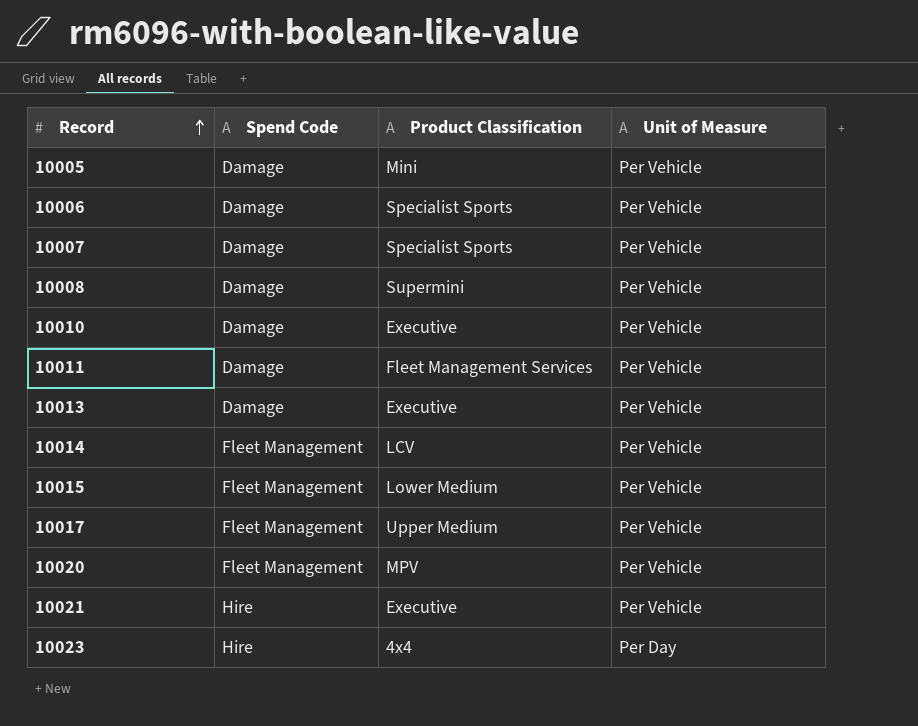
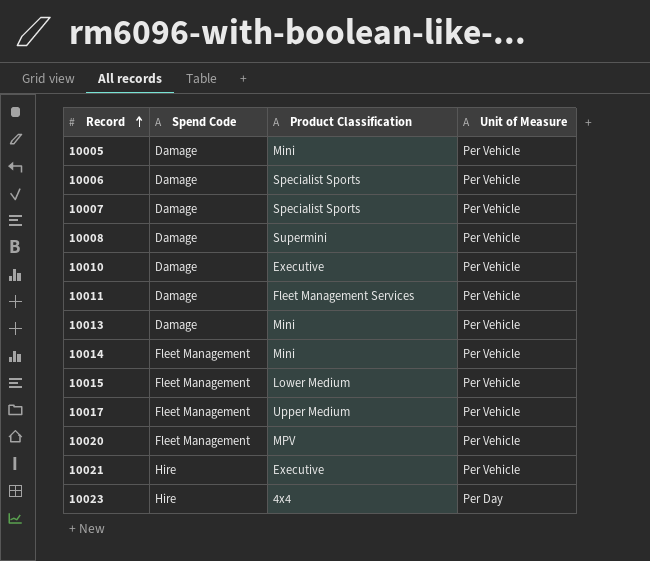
10013 | Product Classification: Executive -> Mini
10014 | Product Classification: LCV -> Mini

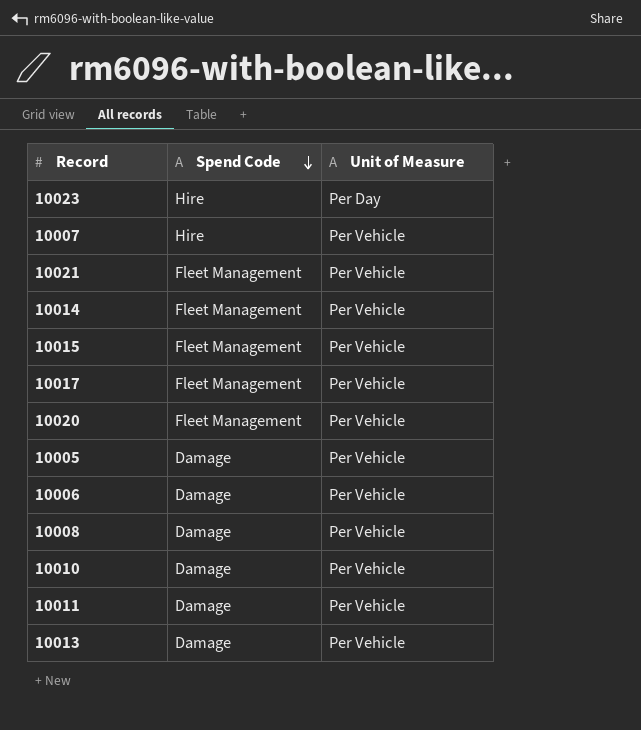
row order: Record ascending -> Spend Code descending
column Product Classification | position: 3 -> none
10007 | Spend Code: Damage -> Hire
10021 | Spend Code: Hire -> Fleet Management

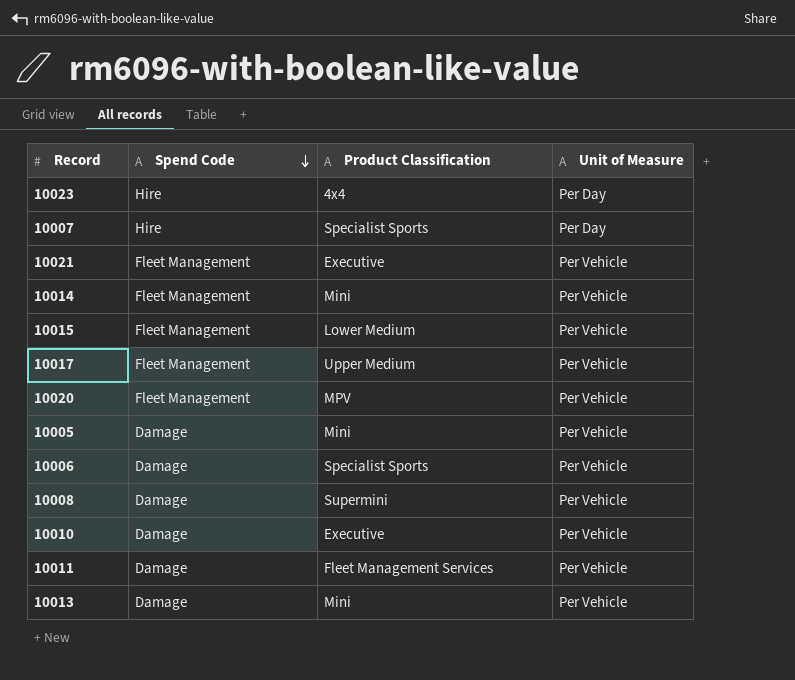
column Product Classification | position: none -> 3
10007 | Unit of Measure: Per Vehicle -> Per Day

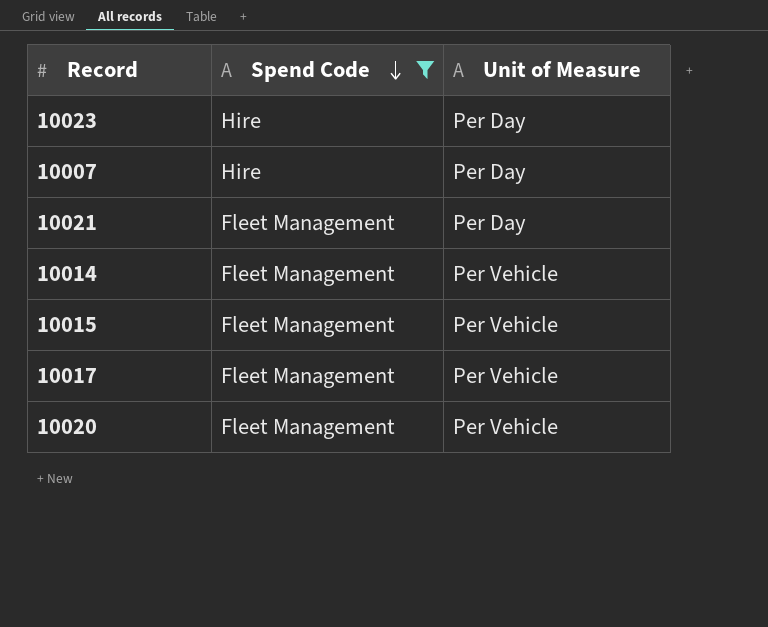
filter: none -> Spend Code != Damage
column Product Classification | position: 3 -> none
10021 | Unit of Measure: Per Vehicle -> Per Day

